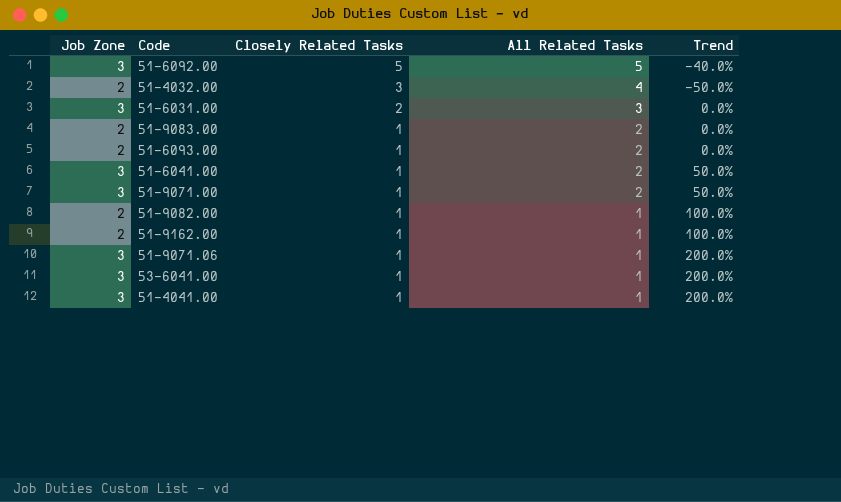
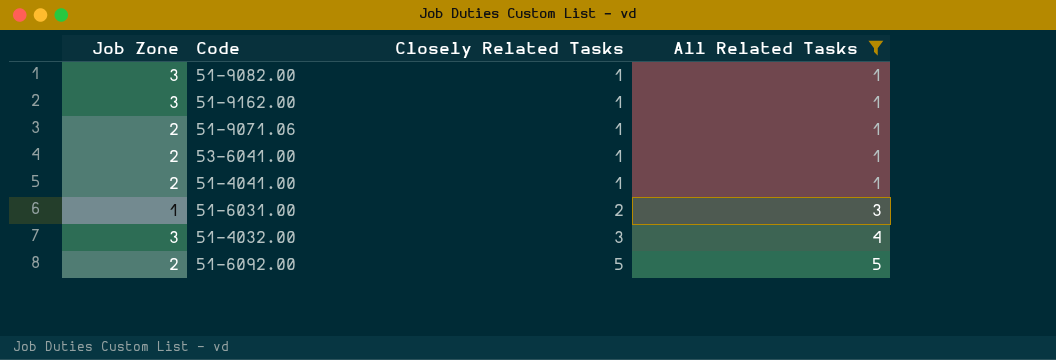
filter: none -> All Related Tasks != 2
row order: Closely Related Tasks descending -> Closely Related Tasks ascending
column Trend | formula: ([Job Zone] - [All Related Tasks]) / [All Related Tasks] -> none
51-9082.00 | Job Zone: 2 -> 3
51-9162.00 | Job Zone: 2 -> 3
51-9071.06 | Job Zone: 3 -> 2
53-6041.00 | Job Zone: 3 -> 2
51-4041.00 | Job Zone: 3 -> 2
51-6031.00 | Job Zone: 3 -> 1
51-4032.00 | Job Zone: 2 -> 3
51-6092.00 | Job Zone: 3 -> 2

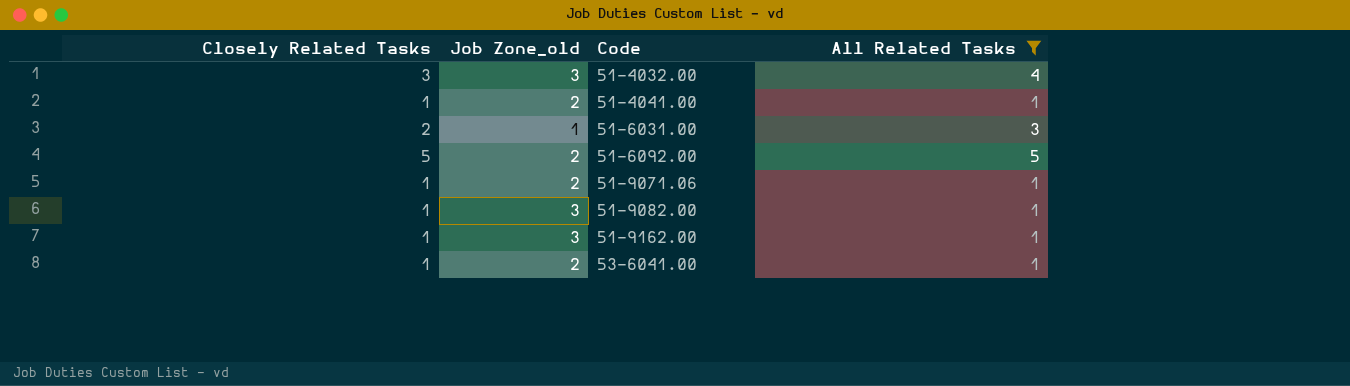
row order: Closely Related Tasks ascending -> Code ascending
column Closely Related Tasks | position: 3 -> 1
column name: Job Zone -> Job Zone_old

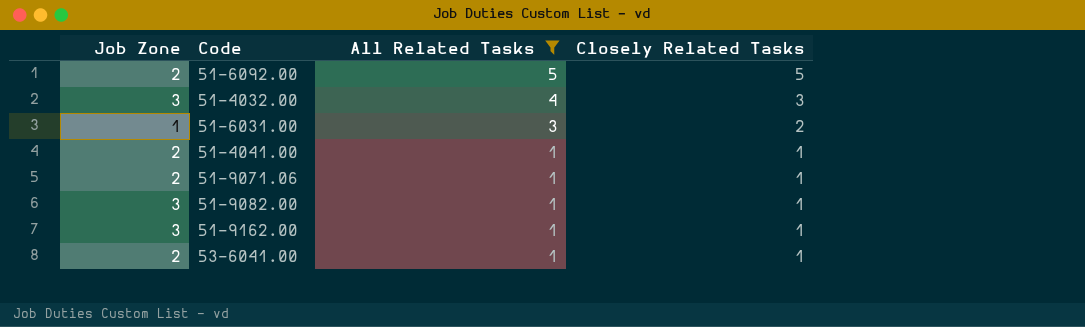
row order: Code ascending -> All Related Tasks descending
column name: Job Zone_old -> Job Zone
column Closely Related Tasks | position: 1 -> 4

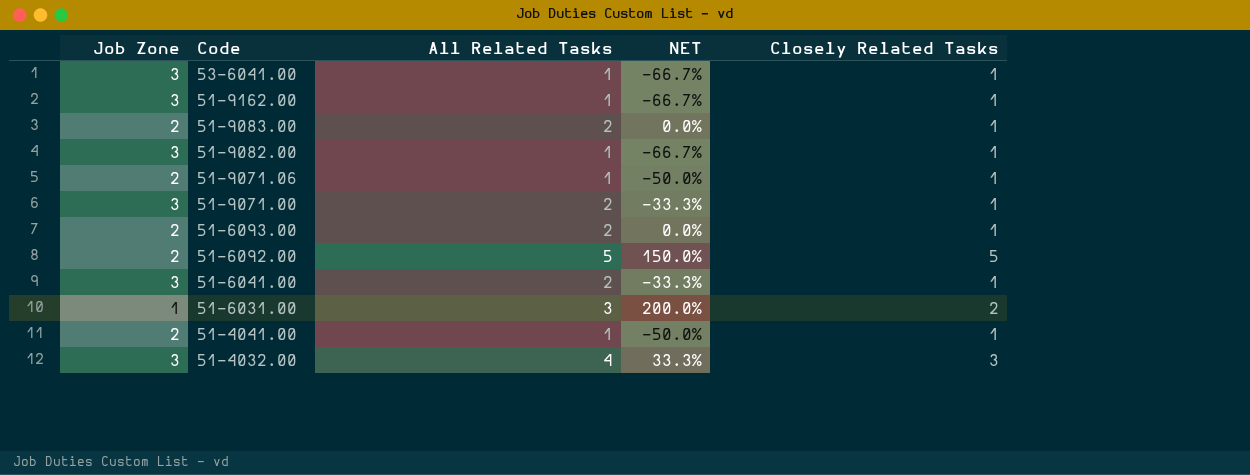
filter: All Related Tasks != 2 -> none
row order: All Related Tasks descending -> Code descending
column NET | formula: none -> ([All Related Tasks] - [Job Zone]) / [Job Zone]
53-6041.00 | Job Zone: 2 -> 3

